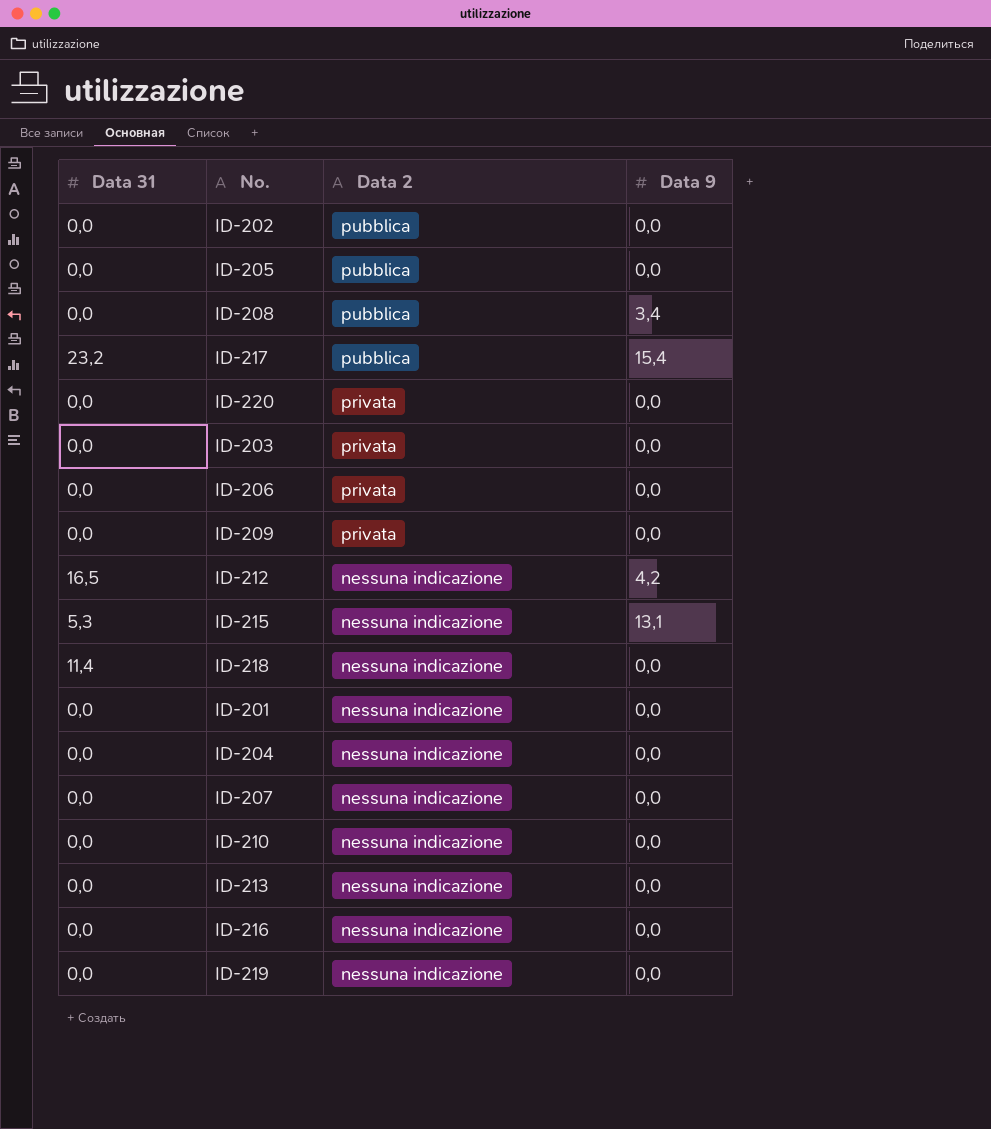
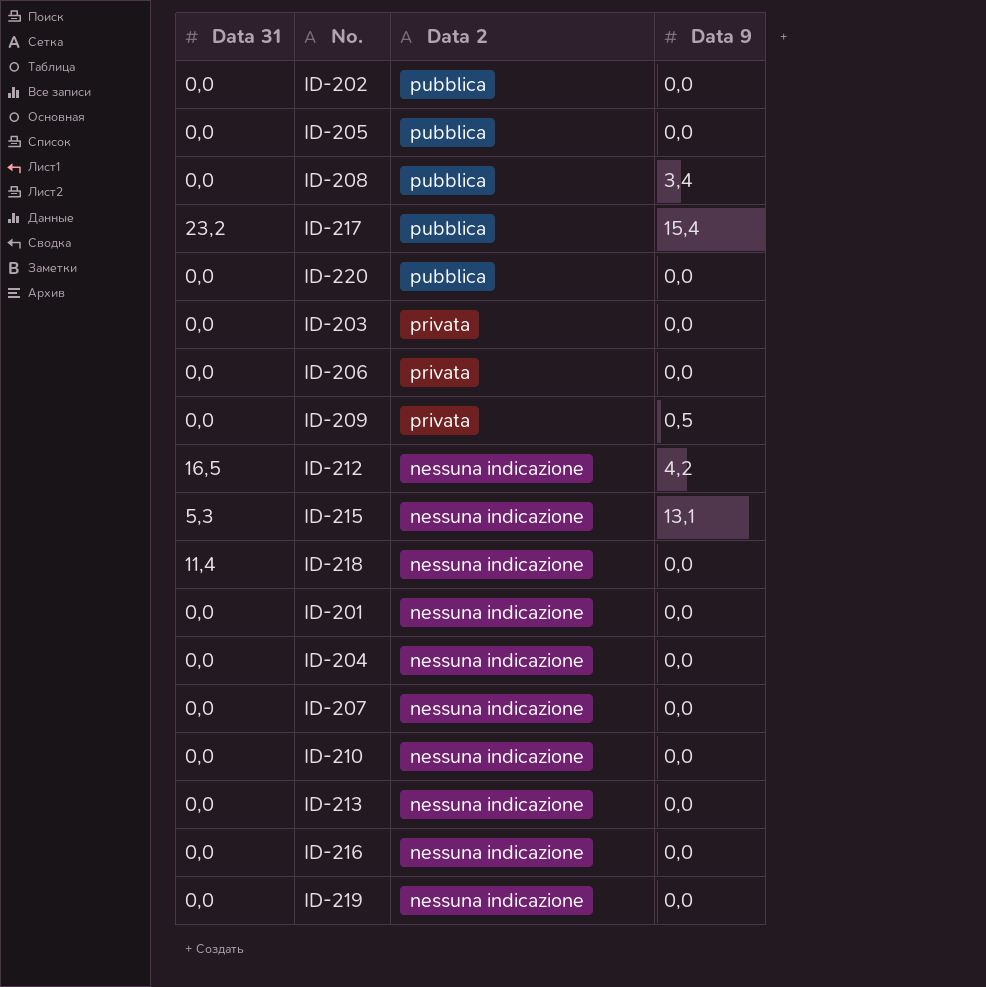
ID-220 | Data 2: privata -> pubblica
ID-209 | Data 9: 0,0 -> 0,5

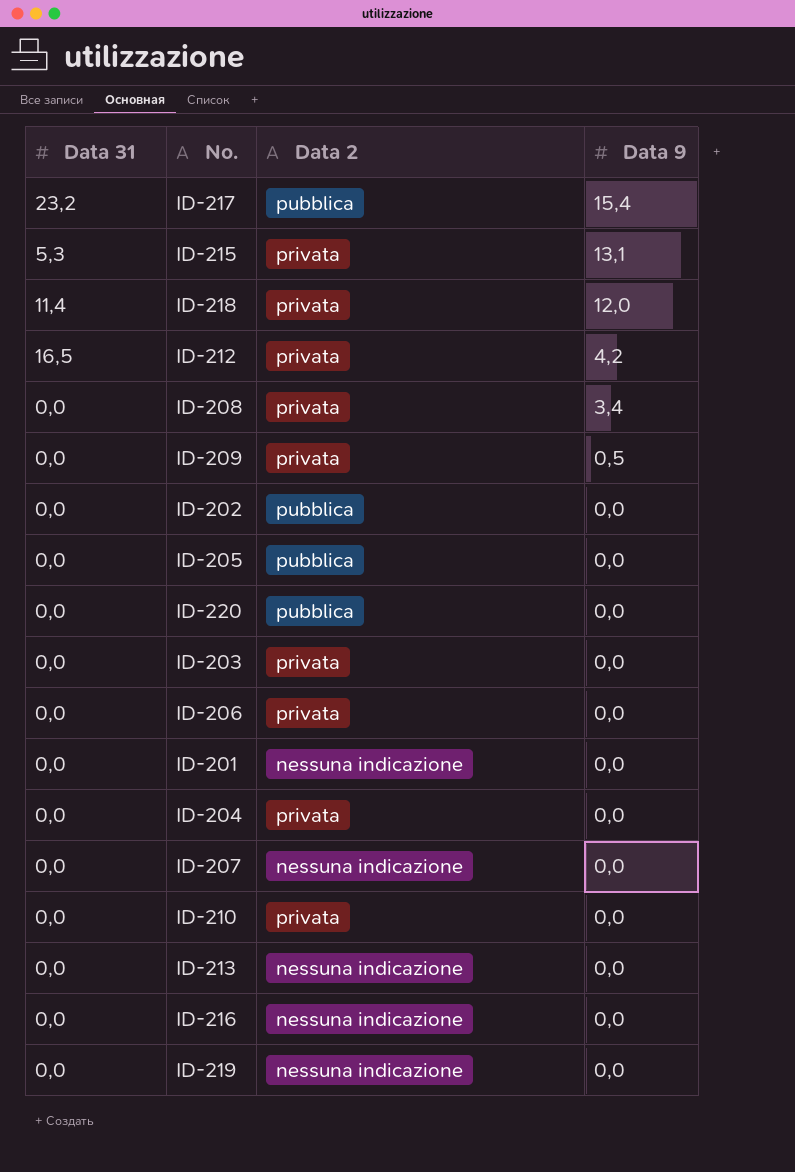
row order: Data 2 descending -> Data 9 descending
ID-215 | Data 2: nessuna indicazione -> privata
ID-218 | Data 2: nessuna indicazione -> privata
ID-218 | Data 9: 0,0 -> 12,0
ID-212 | Data 2: nessuna indicazione -> privata
ID-208 | Data 2: pubblica -> privata
ID-204 | Data 2: nessuna indicazione -> privata
ID-210 | Data 2: nessuna indicazione -> privata

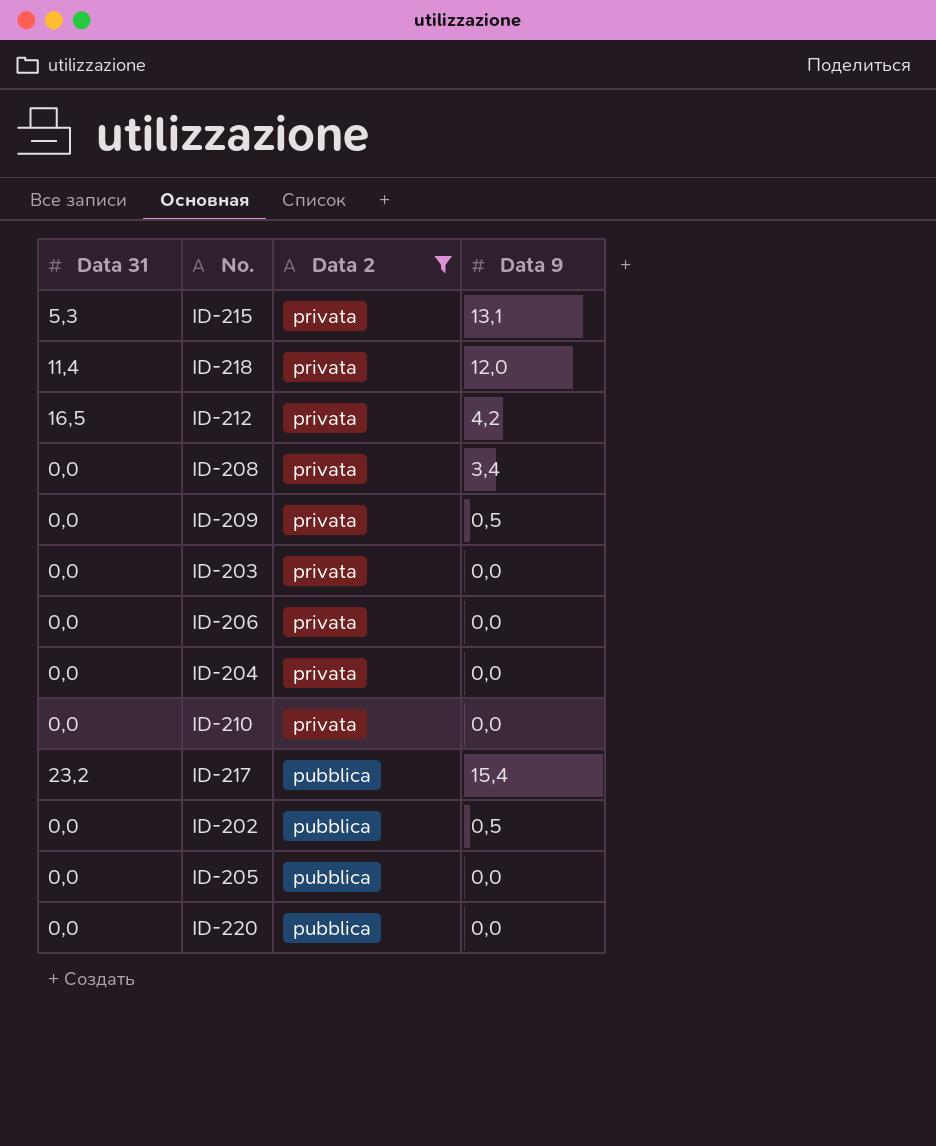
filter: none -> Data 2 != nessuna indicazione
row order: Data 9 descending -> Data 2 ascending
ID-202 | Data 9: 0,0 -> 0,5

